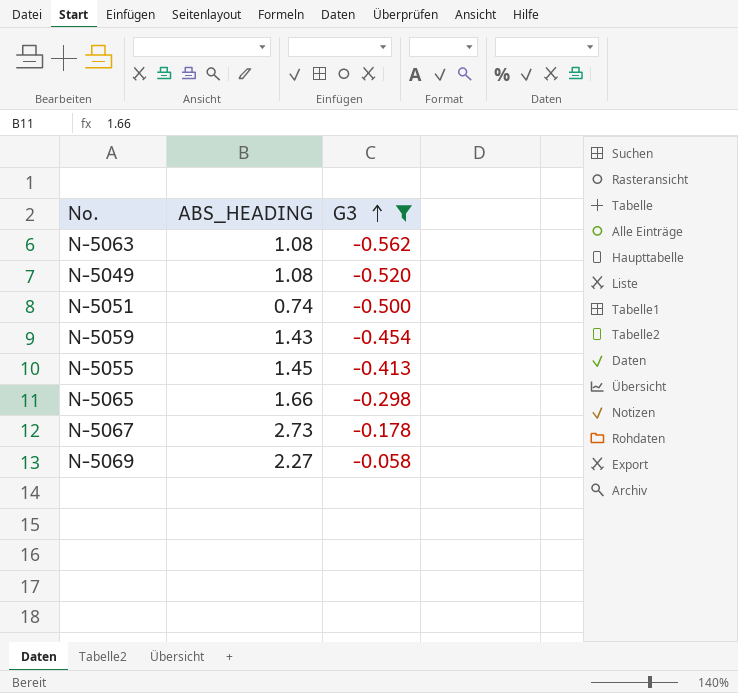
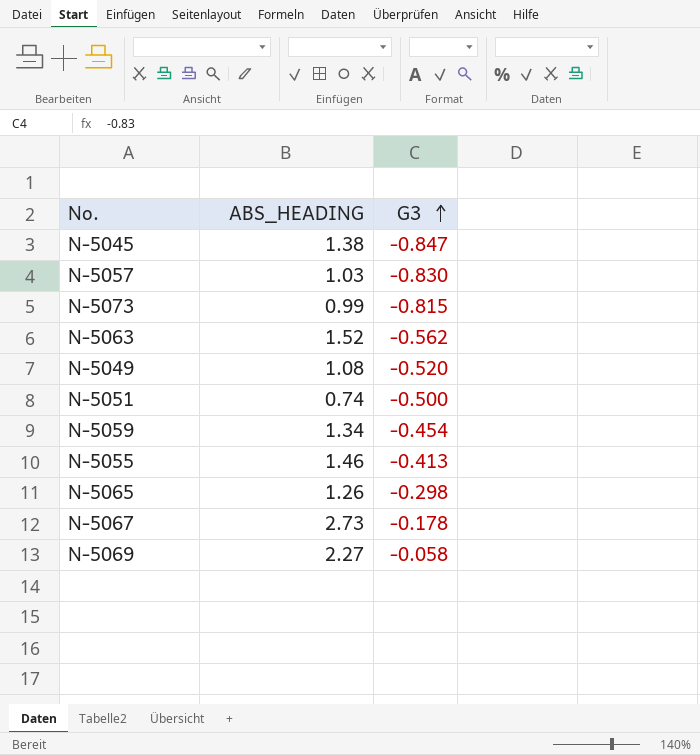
filter: G3 >= -0.562 -> none
N-5063 | ABS_HEADING: 1.08 -> 1.52
N-5059 | ABS_HEADING: 1.43 -> 1.34
N-5055 | ABS_HEADING: 1.45 -> 1.46
N-5065 | ABS_HEADING: 1.66 -> 1.26

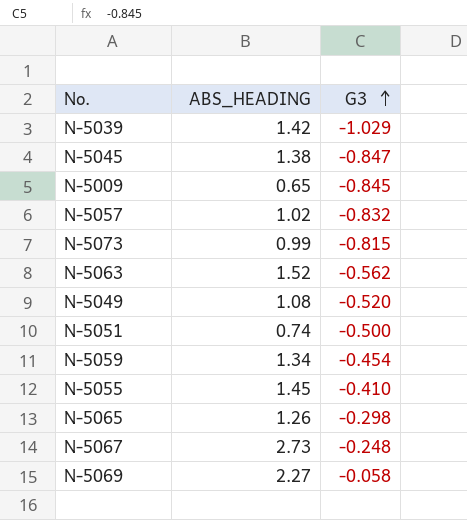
row N-5039: none -> 1.42 | -1.029
row N-5009: none -> 0.65 | -0.845
N-5057 | ABS_HEADING: 1.03 -> 1.02
N-5057 | G3: -0.830 -> -0.832
N-5055 | ABS_HEADING: 1.46 -> 1.45
N-5055 | G3: -0.413 -> -0.410
N-5067 | G3: -0.178 -> -0.248

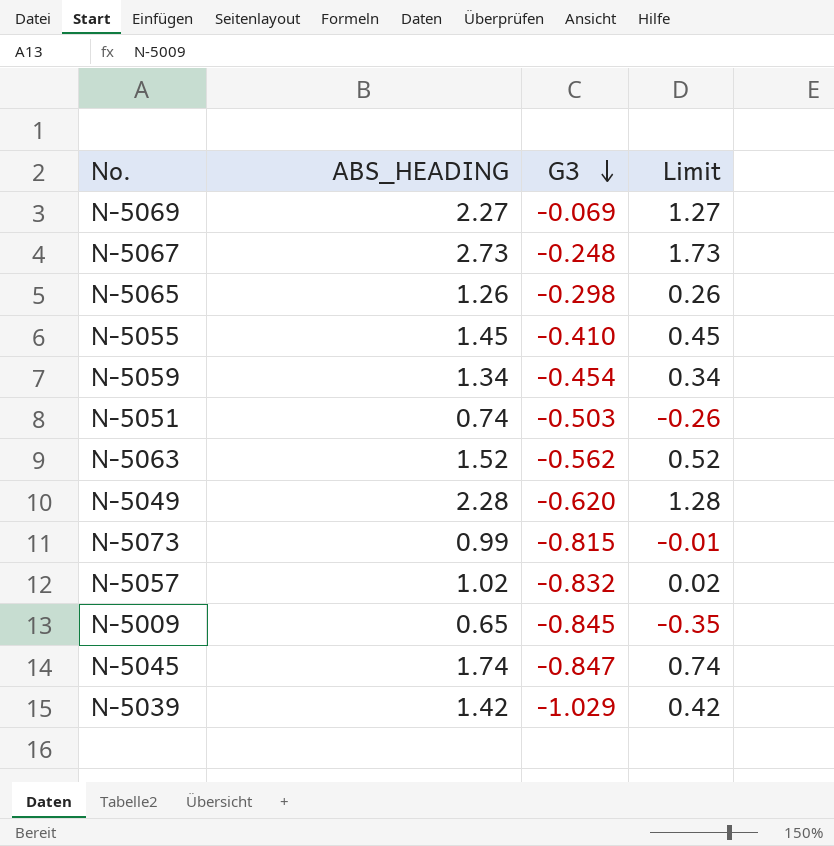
row order: G3 ascending -> G3 descending
column Limit | formula: none -> [ABS_HEADING] - 1
N-5069 | G3: -0.058 -> -0.069
N-5051 | G3: -0.500 -> -0.503
N-5049 | ABS_HEADING: 1.08 -> 2.28
N-5049 | G3: -0.520 -> -0.620
N-5045 | ABS_HEADING: 1.38 -> 1.74

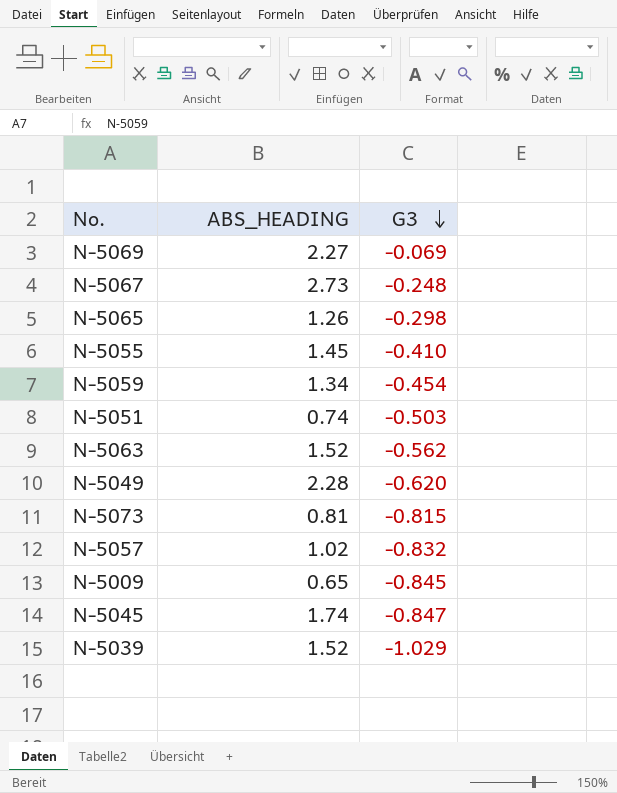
column Limit | formula: [ABS_HEADING] - 1 -> none
N-5073 | ABS_HEADING: 0.99 -> 0.81
N-5039 | ABS_HEADING: 1.42 -> 1.52

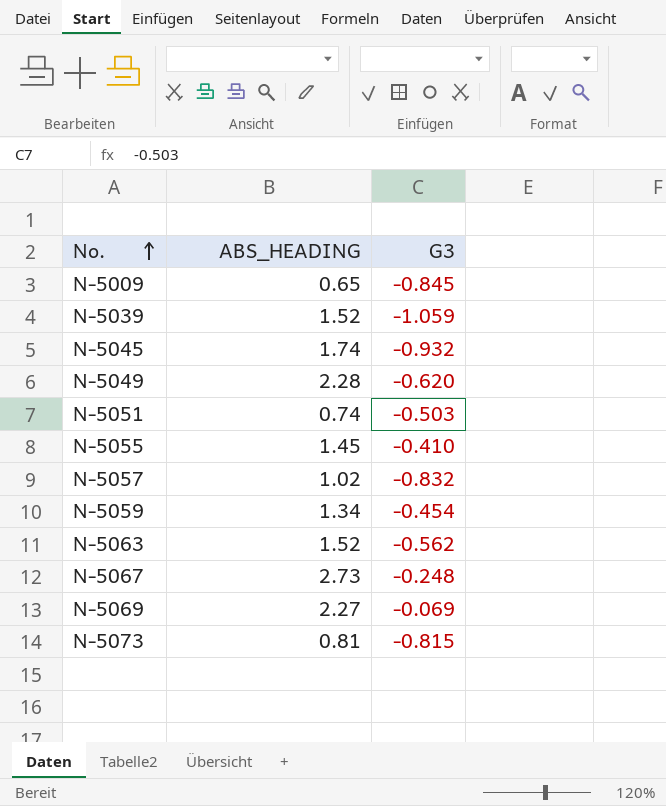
row order: G3 descending -> No. ascending
row N-5065: 1.26 | -0.298 -> none
N-5039 | G3: -1.029 -> -1.059
N-5045 | G3: -0.847 -> -0.932

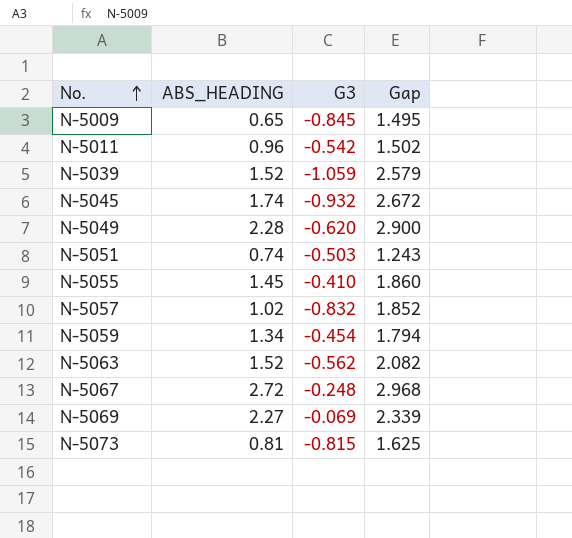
column Gap | formula: none -> [ABS_HEADING] - [G3]
row N-5011: none -> 0.96 | -0.542 | 1.502
N-5067 | ABS_HEADING: 2.73 -> 2.72

